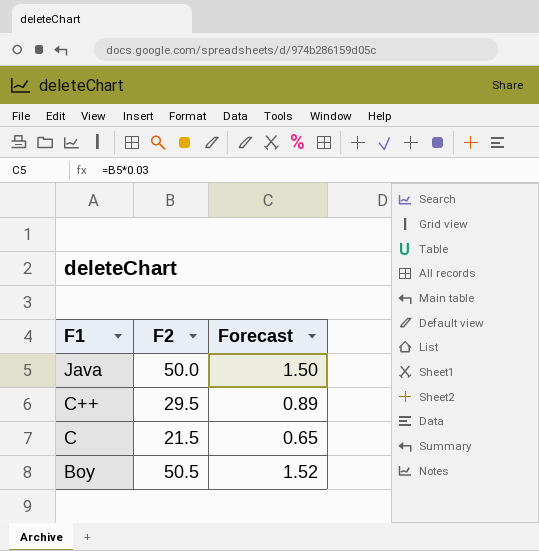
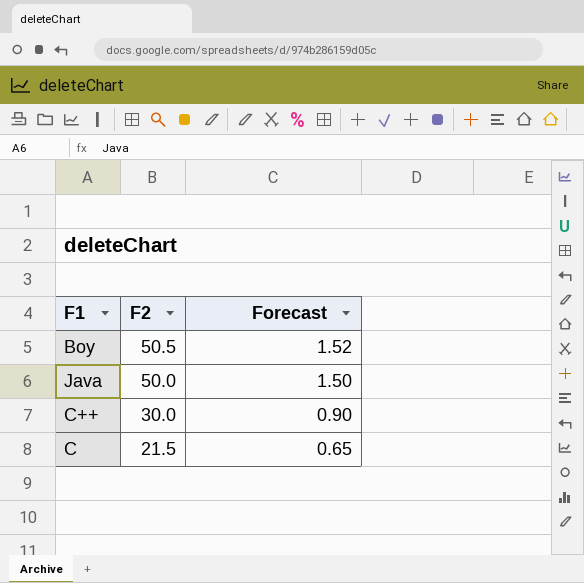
row order: F1 descending -> F2 descending
C++ | F2: 29.5 -> 30.0
C++ | Forecast: 0.89 -> 0.90

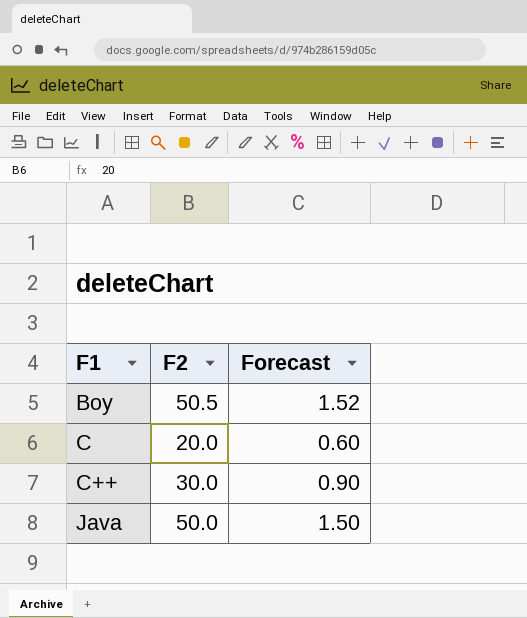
row order: F2 descending -> F1 ascending
C | F2: 21.5 -> 20.0
C | Forecast: 0.65 -> 0.60

